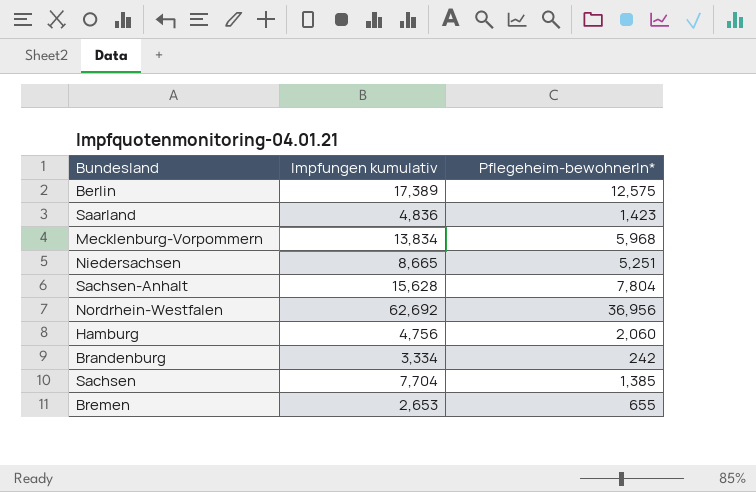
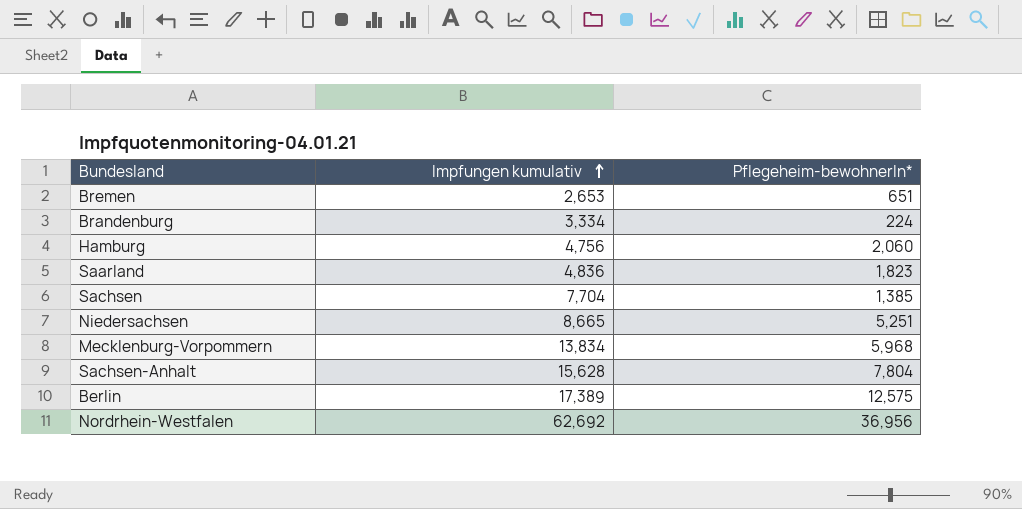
row order: none -> Impfungen kumulativ ascending
Bremen | Pflegeheim-bewohnerIn*: 655 -> 651
Brandenburg | Pflegeheim-bewohnerIn*: 242 -> 224
Saarland | Pflegeheim-bewohnerIn*: 1,423 -> 1,823

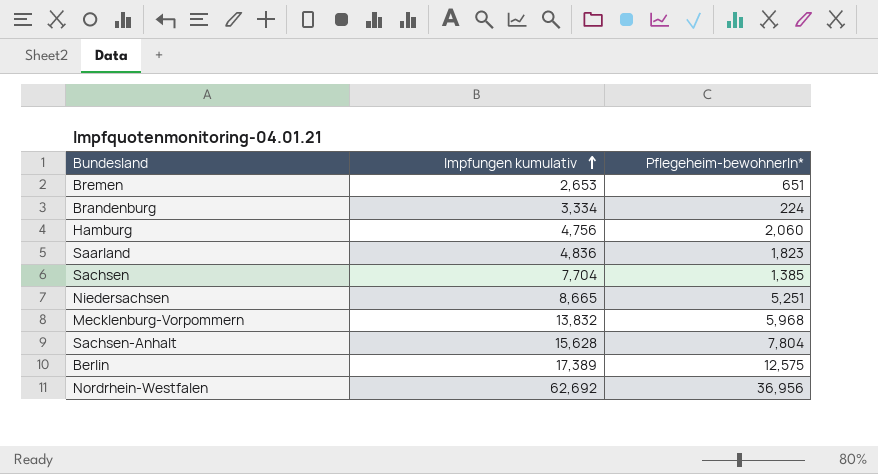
Mecklenburg-Vorpommern | Impfungen kumulativ: 13,834 -> 13,832

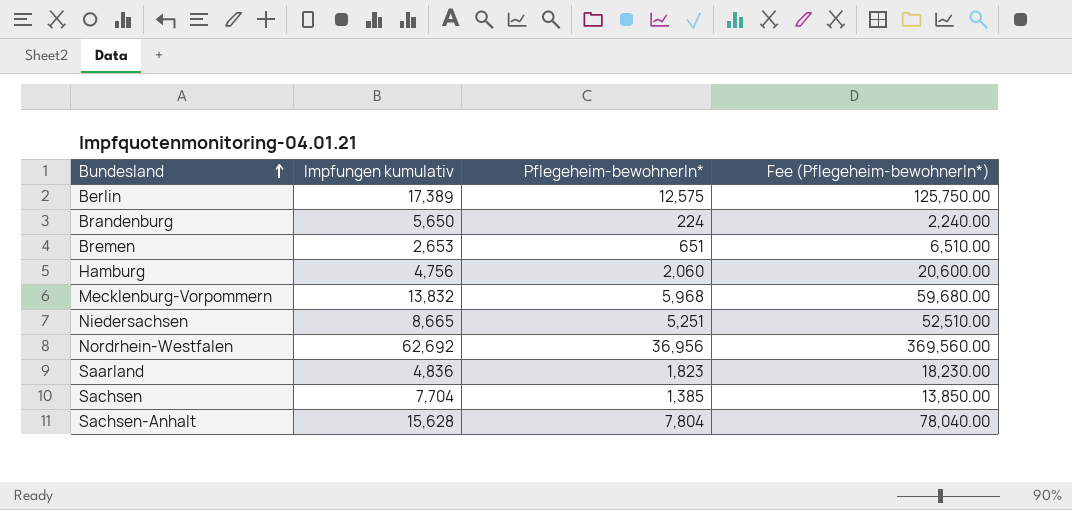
row order: Impfungen kumulativ ascending -> Bundesland ascending
column Fee (Pflegeheim-bewohnerIn*) | formula: none -> [Pflegeheim-bewohnerIn*] * 10
Brandenburg | Impfungen kumulativ: 3,334 -> 5,650

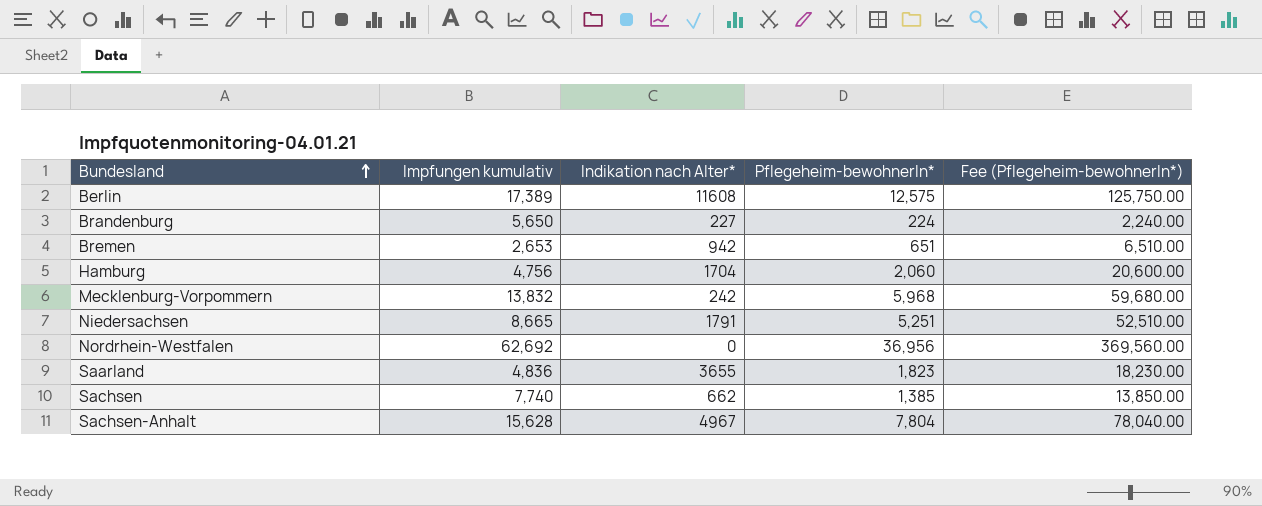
column Indikation nach Alter* | position: none -> 3
Sachsen | Impfungen kumulativ: 7,704 -> 7,740

